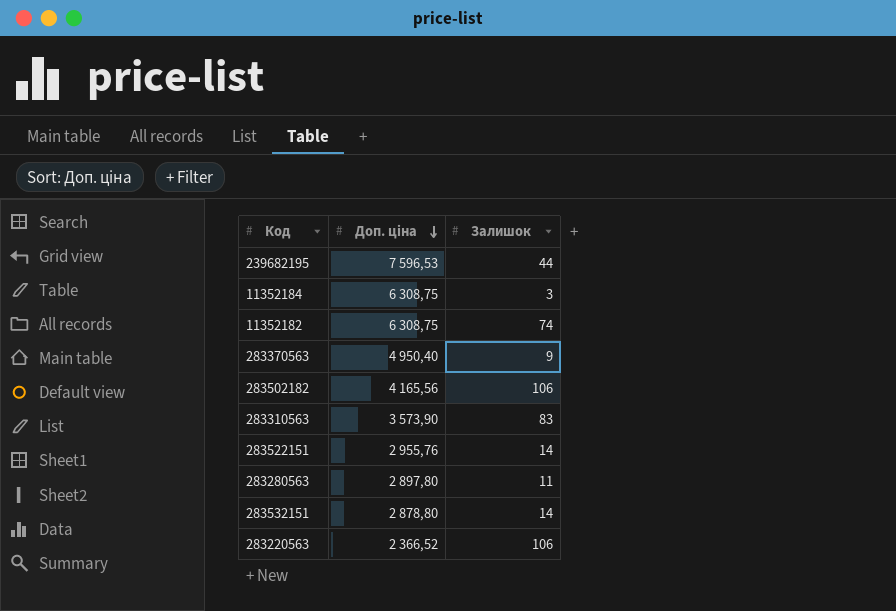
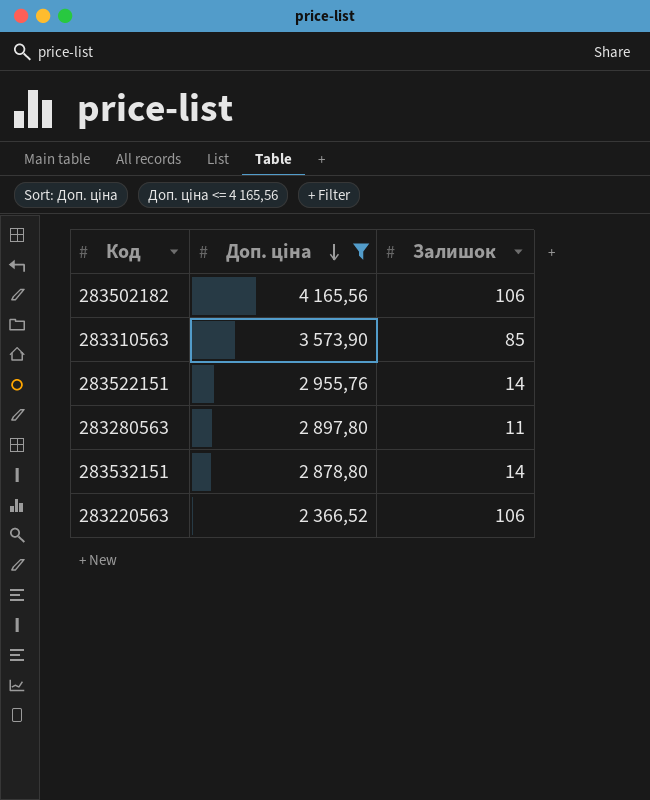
filter: none -> Доп. ціна <= 4 165,56
283310563 | Залишок: 83 -> 85

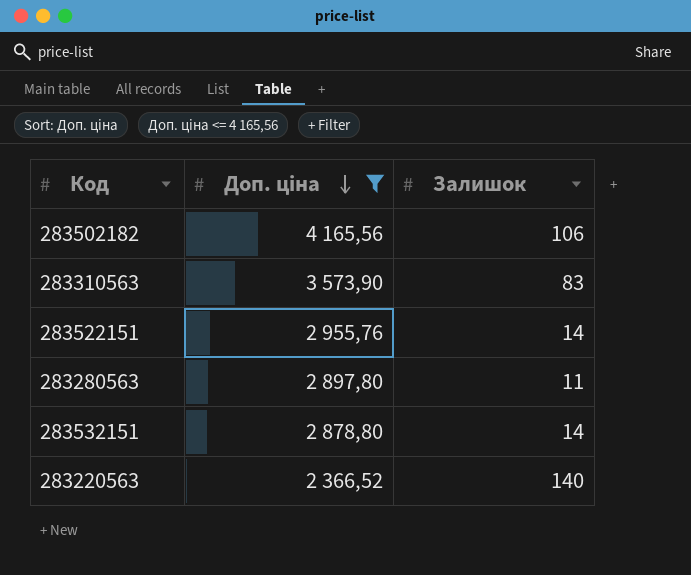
283310563 | Залишок: 85 -> 83
283220563 | Залишок: 106 -> 140

